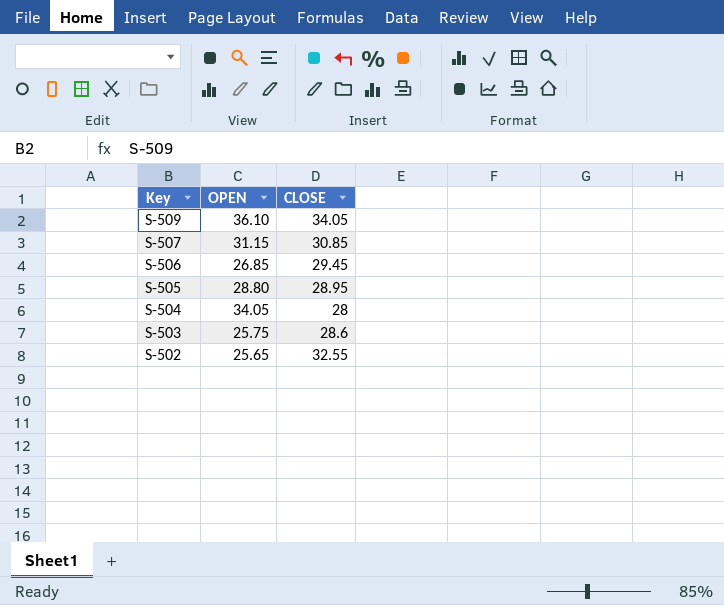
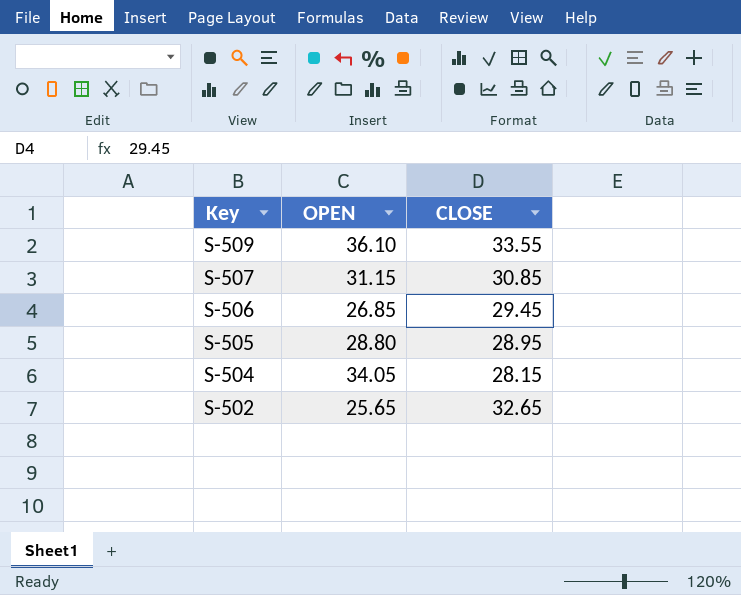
row S-503: 25.75 | 28.6 -> none
S-509 | CLOSE: 34.05 -> 33.55
S-504 | CLOSE: 28 -> 28.15
S-502 | CLOSE: 32.55 -> 32.65

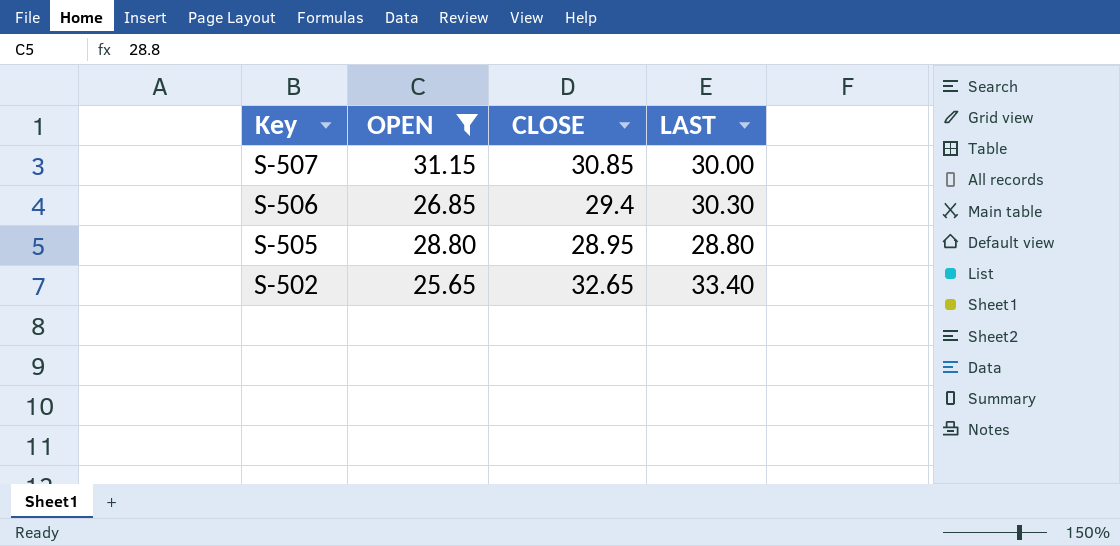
filter: none -> OPEN <= 31.15
column LAST | position: none -> 4
S-506 | CLOSE: 29.45 -> 29.4

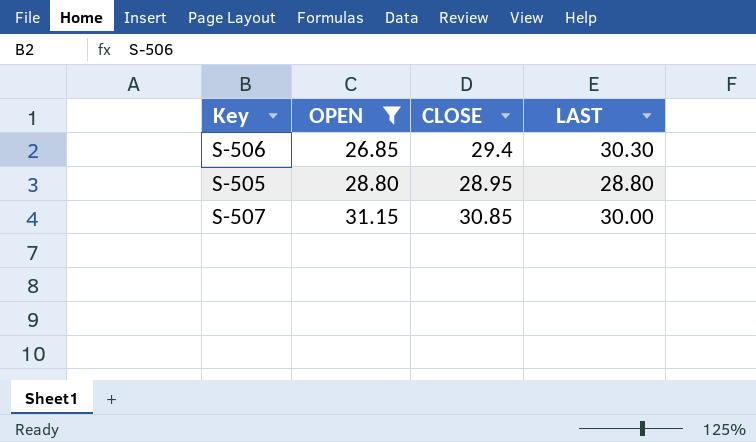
row order: Key descending -> OPEN ascending
row S-502: 25.65 | 32.65 | 33.40 -> none

